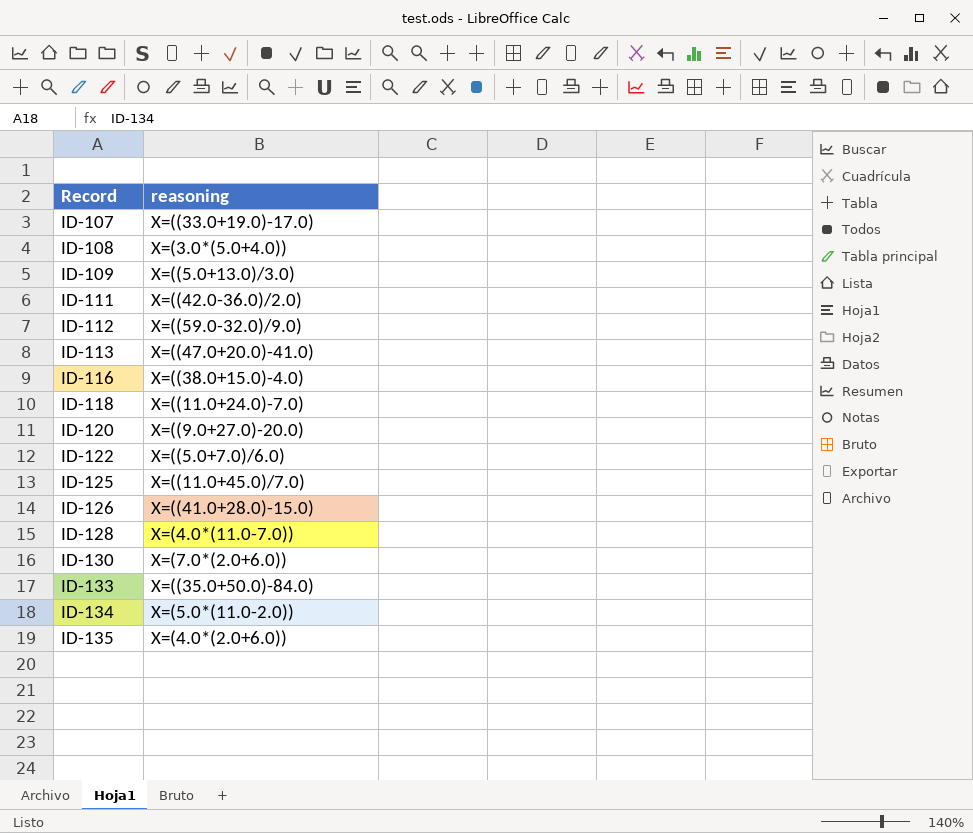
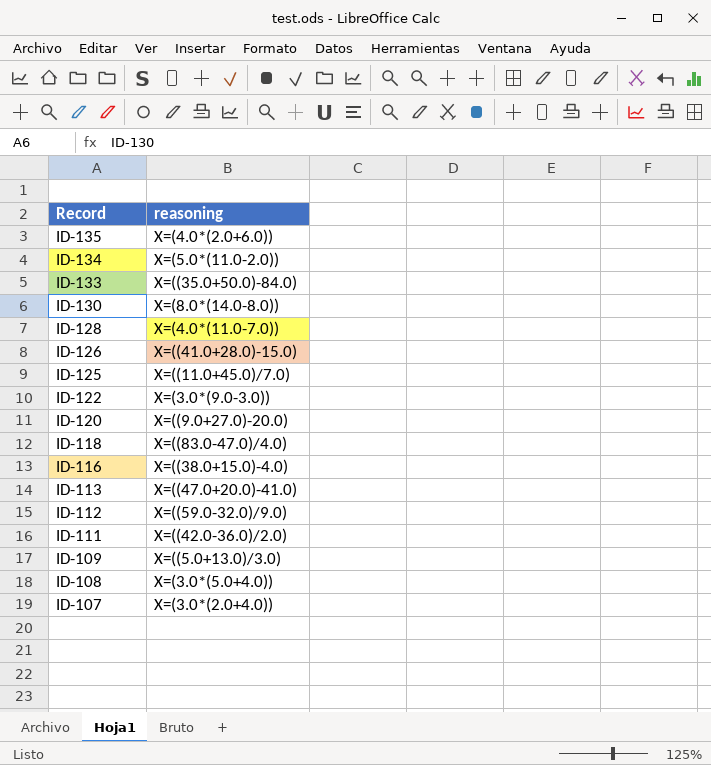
row order: Record ascending -> Record descending
ID-130 | reasoning: X=(7.0*(2.0+6.0)) -> X=(8.0*(14.0-8.0))
ID-122 | reasoning: X=((5.0+7.0)/6.0) -> X=(3.0*(9.0-3.0))
ID-118 | reasoning: X=((11.0+24.0)-7.0) -> X=((83.0-47.0)/4.0)
ID-107 | reasoning: X=((33.0+19.0)-17.0) -> X=(3.0*(2.0+4.0))

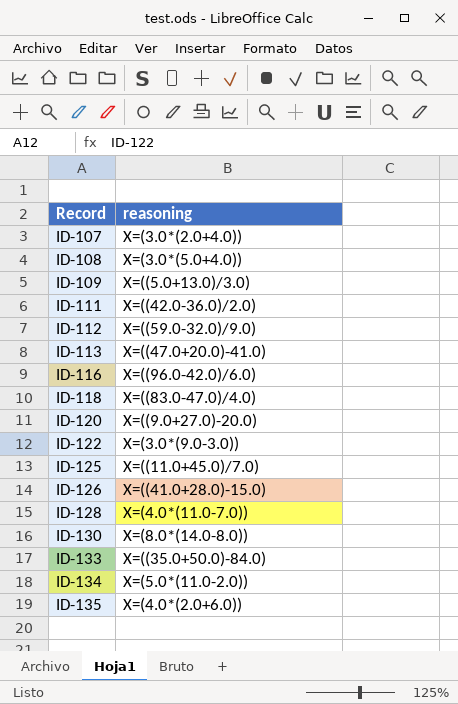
row order: Record descending -> Record ascending
ID-116 | reasoning: X=((38.0+15.0)-4.0) -> X=((96.0-42.0)/6.0)

